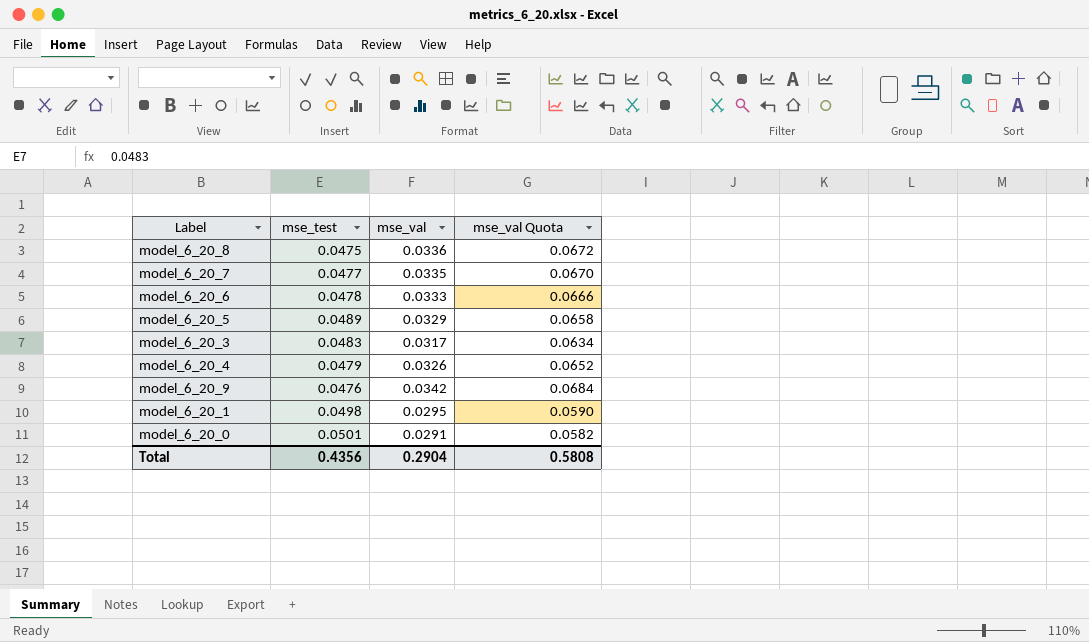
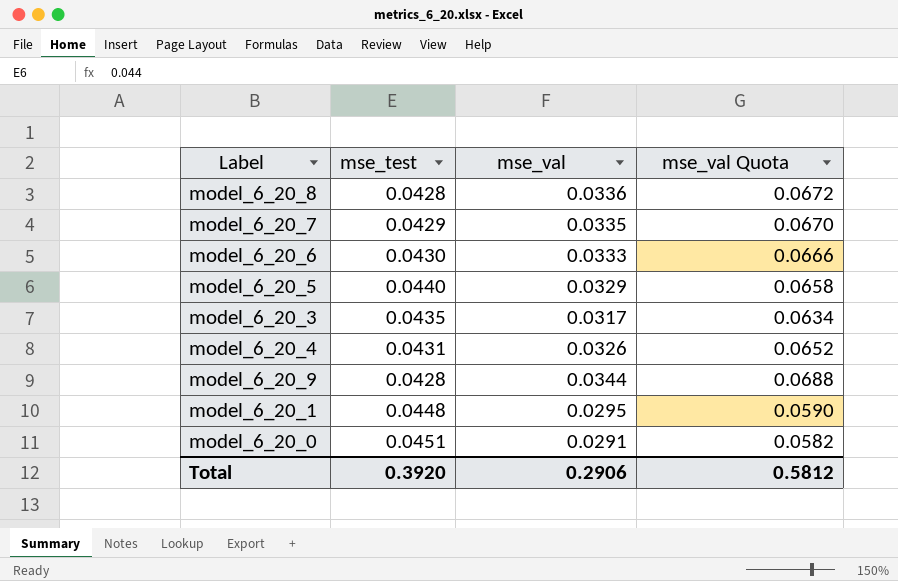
model_6_20_8 | mse_test: 0.0475 -> 0.0428
model_6_20_7 | mse_test: 0.0477 -> 0.0429
model_6_20_6 | mse_test: 0.0478 -> 0.0430
model_6_20_5 | mse_test: 0.0489 -> 0.0440
model_6_20_3 | mse_test: 0.0483 -> 0.0435
model_6_20_4 | mse_test: 0.0479 -> 0.0431
model_6_20_9 | mse_test: 0.0476 -> 0.0428
model_6_20_9 | mse_val: 0.0342 -> 0.0344
model_6_20_9 | mse_val Quota: 0.0684 -> 0.0688
model_6_20_1 | mse_test: 0.0498 -> 0.0448
model_6_20_0 | mse_test: 0.0501 -> 0.0451
Total | mse_test: 0.4356 -> 0.3920
Total | mse_val: 0.2904 -> 0.2906
Total | mse_val Quota: 0.5808 -> 0.5812

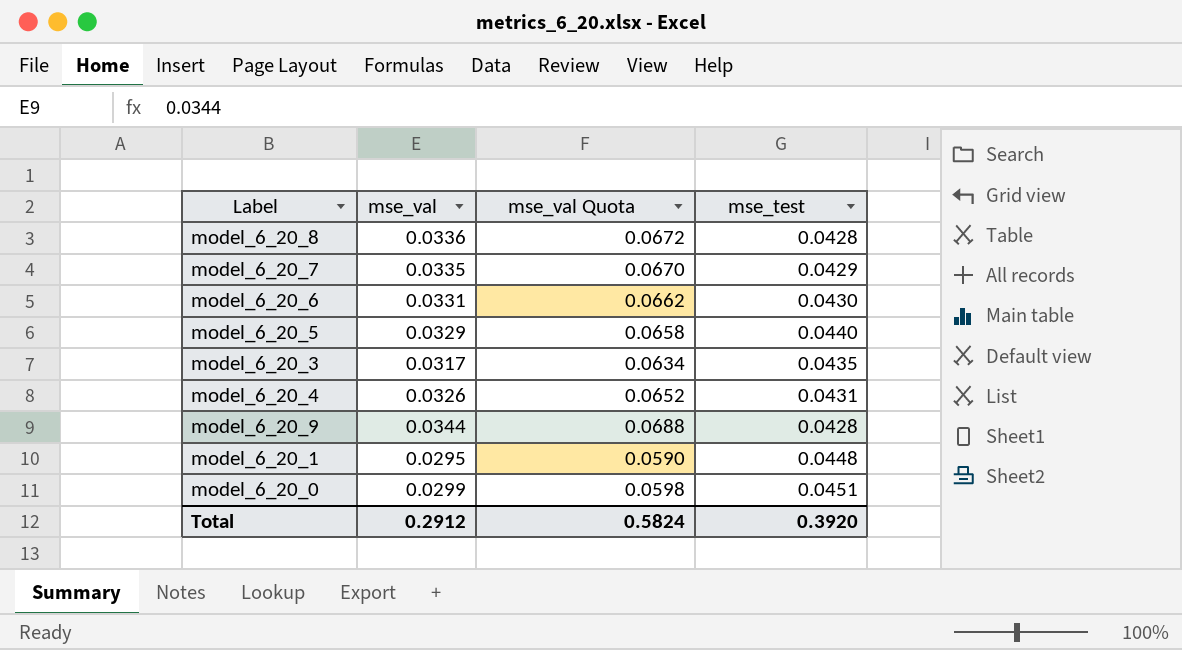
column mse_test | position: 2 -> 4
model_6_20_6 | mse_val: 0.0333 -> 0.0331
model_6_20_6 | mse_val Quota: 0.0666 -> 0.0662
model_6_20_0 | mse_val: 0.0291 -> 0.0299
model_6_20_0 | mse_val Quota: 0.0582 -> 0.0598
Total | mse_val: 0.2906 -> 0.2912
Total | mse_val Quota: 0.5812 -> 0.5824

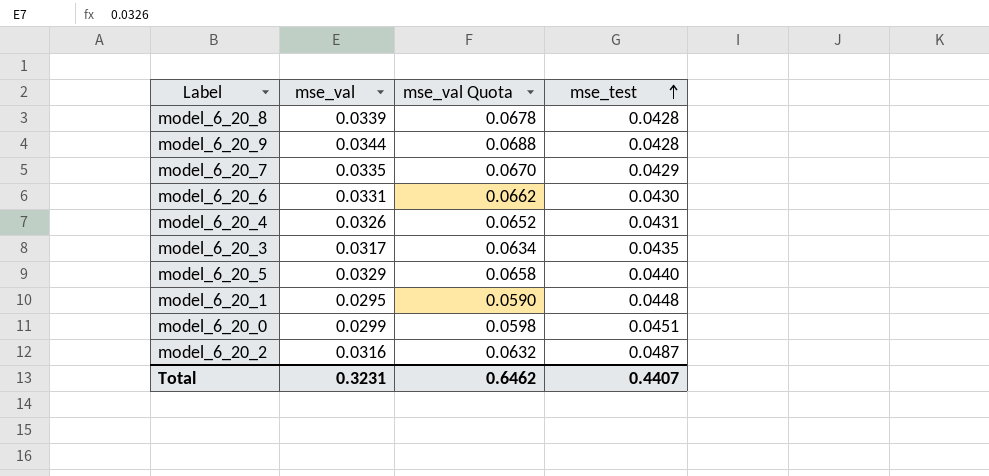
row order: none -> mse_test ascending
model_6_20_8 | mse_val: 0.0336 -> 0.0339
model_6_20_8 | mse_val Quota: 0.0672 -> 0.0678
row model_6_20_2: none -> 0.0316 | 0.0632 | 0.0487
Total | mse_val: 0.2912 -> 0.3231
Total | mse_val Quota: 0.5824 -> 0.6462
Total | mse_test: 0.3920 -> 0.4407

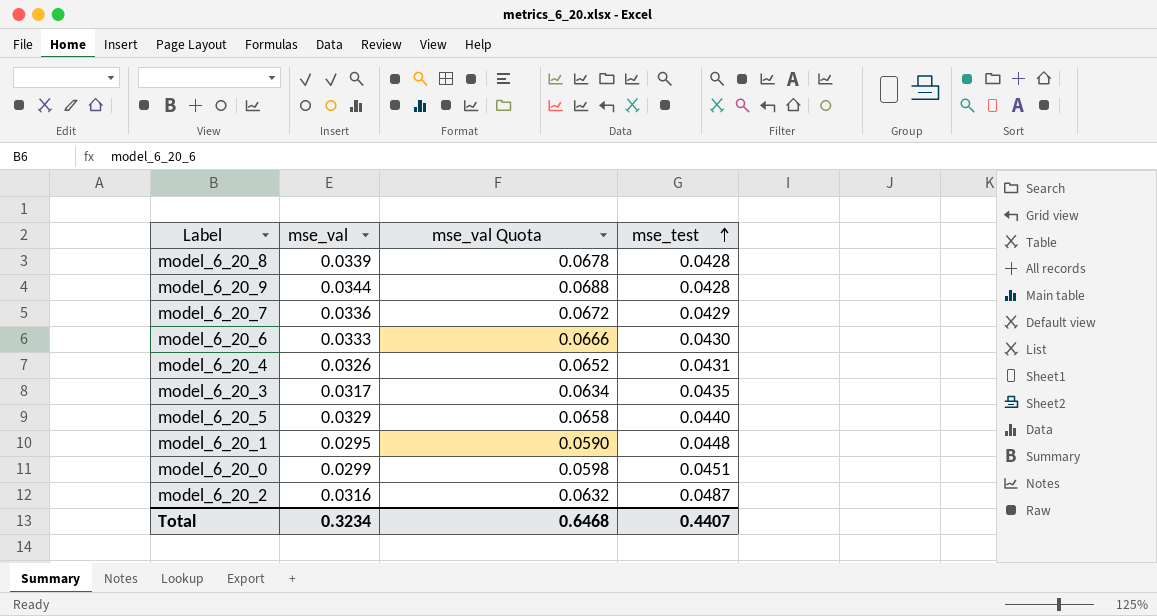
model_6_20_7 | mse_val: 0.0335 -> 0.0336
model_6_20_7 | mse_val Quota: 0.0670 -> 0.0672
model_6_20_6 | mse_val: 0.0331 -> 0.0333
model_6_20_6 | mse_val Quota: 0.0662 -> 0.0666
Total | mse_val: 0.3231 -> 0.3234
Total | mse_val Quota: 0.6462 -> 0.6468

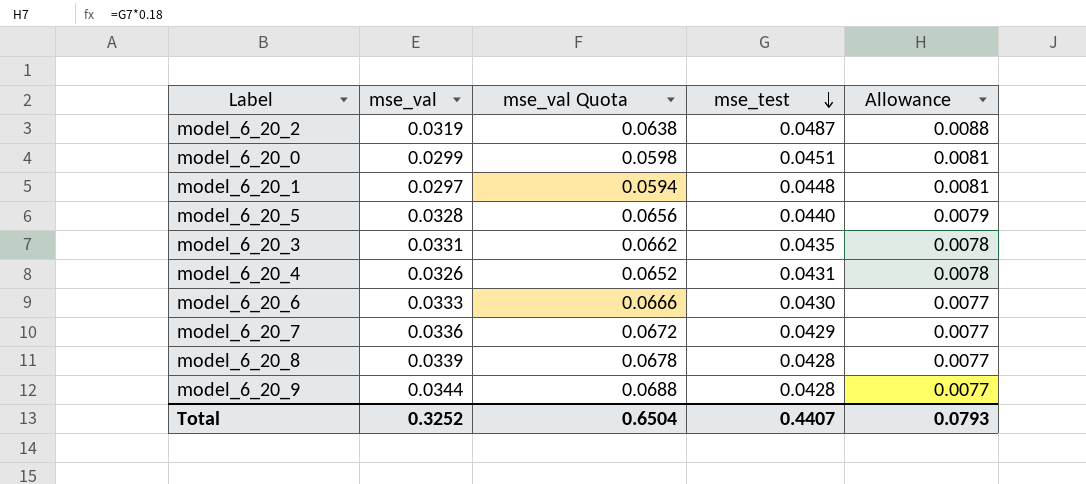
row order: mse_test ascending -> mse_test descending
column Allowance | formula: none -> [mse_test] * 0.18
model_6_20_2 | mse_val: 0.0316 -> 0.0319
model_6_20_2 | mse_val Quota: 0.0632 -> 0.0638
model_6_20_1 | mse_val: 0.0295 -> 0.0297
model_6_20_1 | mse_val Quota: 0.0590 -> 0.0594
model_6_20_5 | mse_val: 0.0329 -> 0.0328
model_6_20_5 | mse_val Quota: 0.0658 -> 0.0656
model_6_20_3 | mse_val: 0.0317 -> 0.0331
model_6_20_3 | mse_val Quota: 0.0634 -> 0.0662
Total | mse_val: 0.3234 -> 0.3252
Total | mse_val Quota: 0.6468 -> 0.6504

